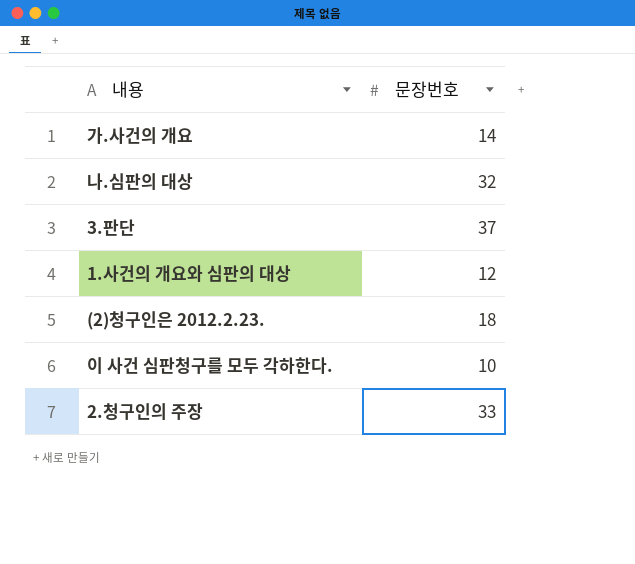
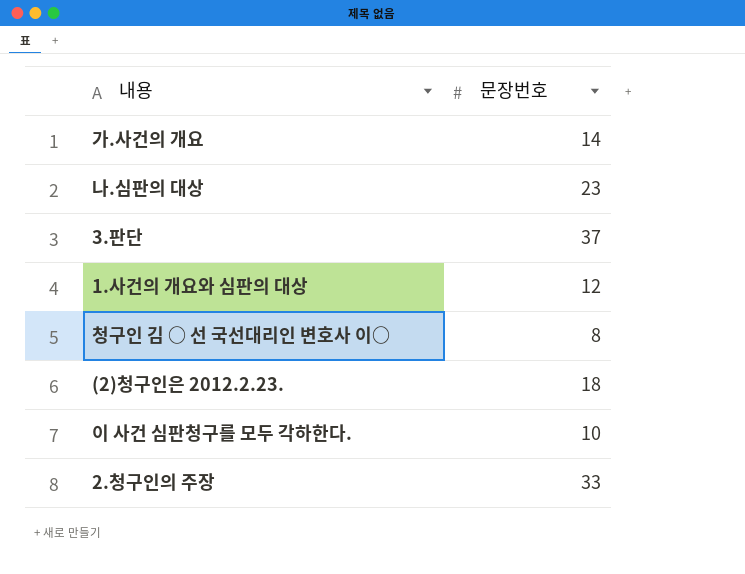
나.심판의 대상 | 문장번호: 32 -> 23
row 청구인 김 ○ 선 국선대리인 변호사 이○: none -> 8

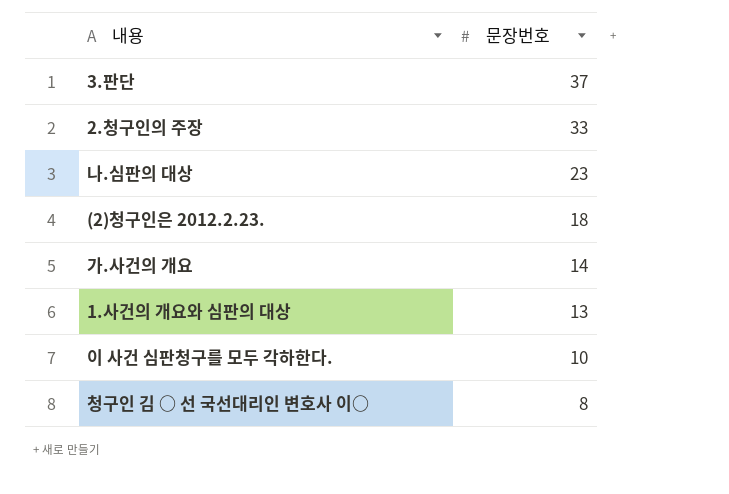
row order: none -> 문장번호 descending
1.사건의 개요와 심판의 대상 | 문장번호: 12 -> 13

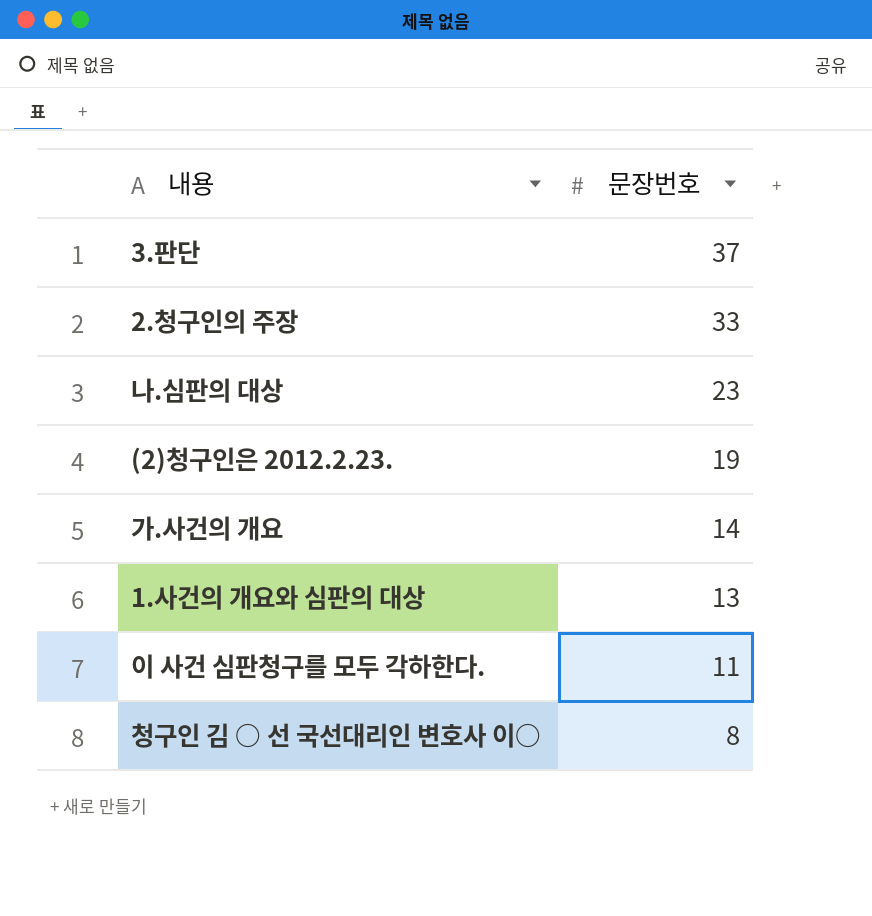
(2)청구인은 2012.2.23. | 문장번호: 18 -> 19
이 사건 심판청구를 모두 각하한다. | 문장번호: 10 -> 11

